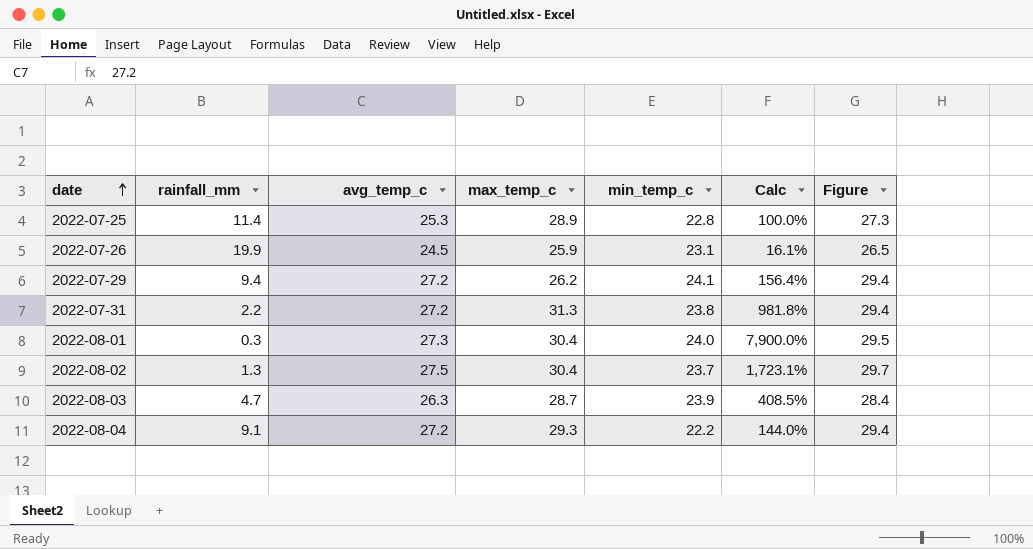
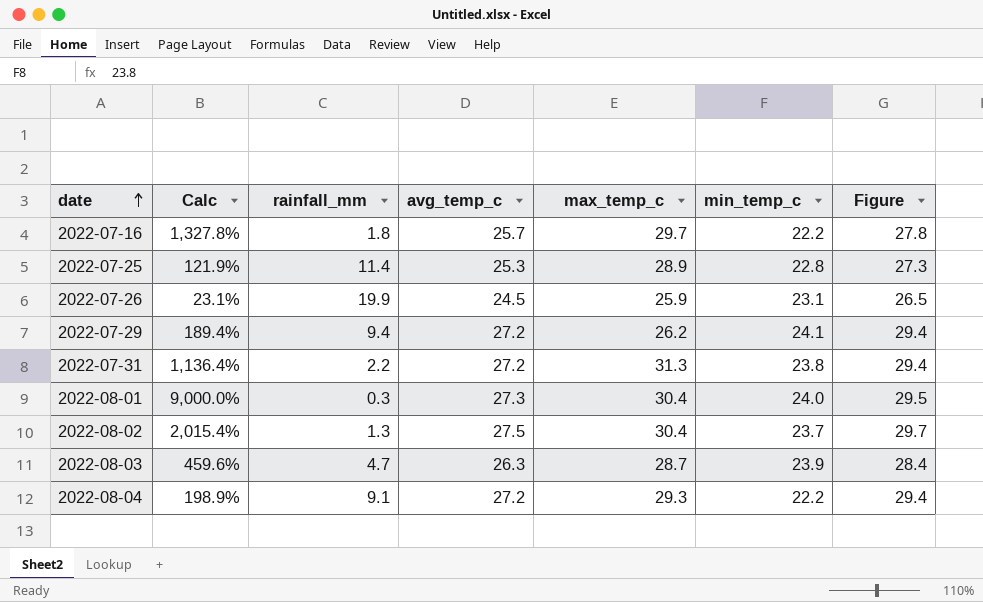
column Calc | formula: ([min_temp_c] - [rainfall_mm]) / [rainfall_mm] -> ([avg_temp_c] - [rainfall_mm]) / [rainfall_mm]
column Calc | position: 6 -> 2
row 2022-07-16: none -> 1,327.8% | 1.8 | 25.7 | 29.7 | 22.2 | 27.8

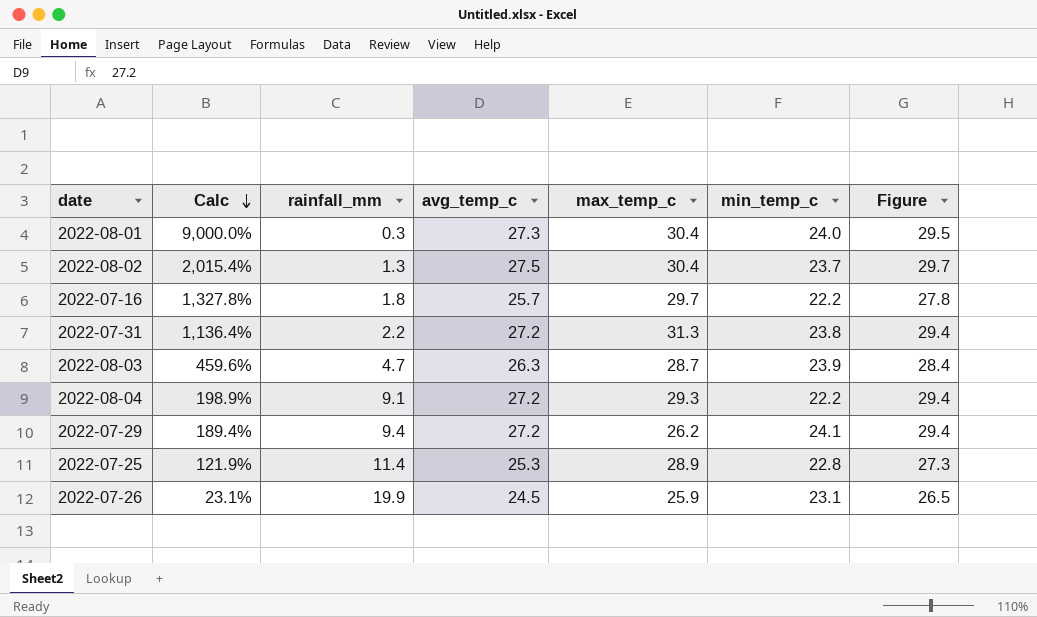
row order: date ascending -> Calc descending

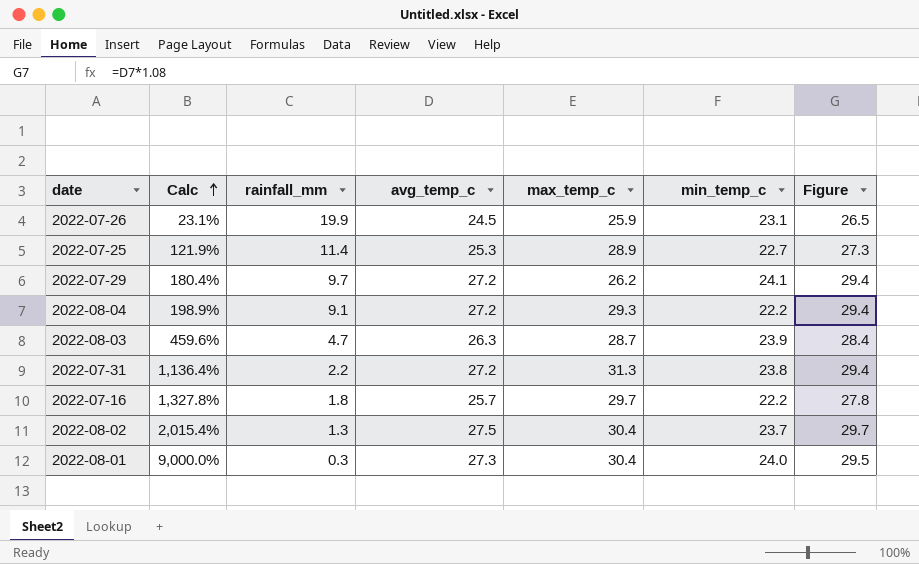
row order: Calc descending -> Calc ascending
2022-07-25 | min_temp_c: 22.8 -> 22.7
2022-07-29 | Calc: 189.4% -> 180.4%
2022-07-29 | rainfall_mm: 9.4 -> 9.7

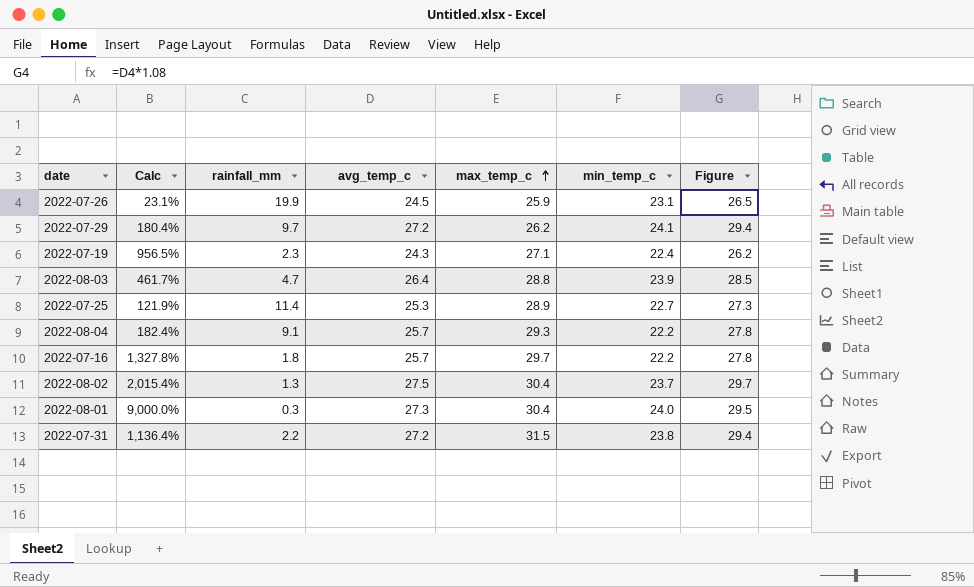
row order: Calc ascending -> max_temp_c ascending
row 2022-07-19: none -> 956.5% | 2.3 | 24.3 | 27.1 | 22.4 | 26.2
2022-08-03 | Calc: 459.6% -> 461.7%
2022-08-03 | avg_temp_c: 26.3 -> 26.4
2022-08-03 | max_temp_c: 28.7 -> 28.8
2022-08-03 | Figure: 28.4 -> 28.5
2022-08-04 | Calc: 198.9% -> 182.4%
2022-08-04 | avg_temp_c: 27.2 -> 25.7
2022-08-04 | Figure: 29.4 -> 27.8
2022-07-31 | max_temp_c: 31.3 -> 31.5

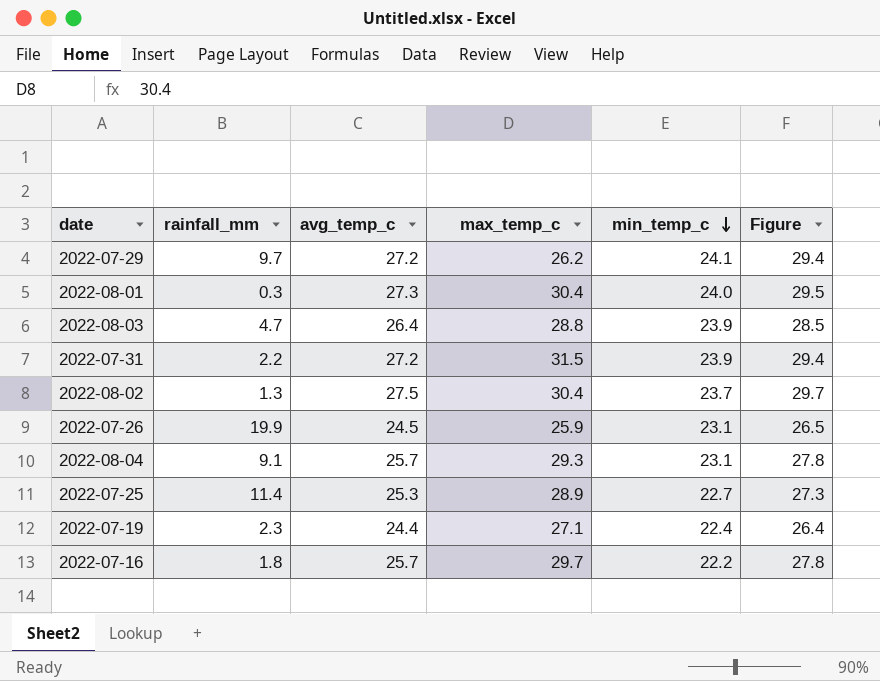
row order: max_temp_c ascending -> min_temp_c descending
column Calc | formula: ([avg_temp_c] - [rainfall_mm]) / [rainfall_mm] -> none
2022-07-31 | min_temp_c: 23.8 -> 23.9
2022-08-04 | min_temp_c: 22.2 -> 23.1
2022-07-19 | avg_temp_c: 24.3 -> 24.4
2022-07-19 | Figure: 26.2 -> 26.4

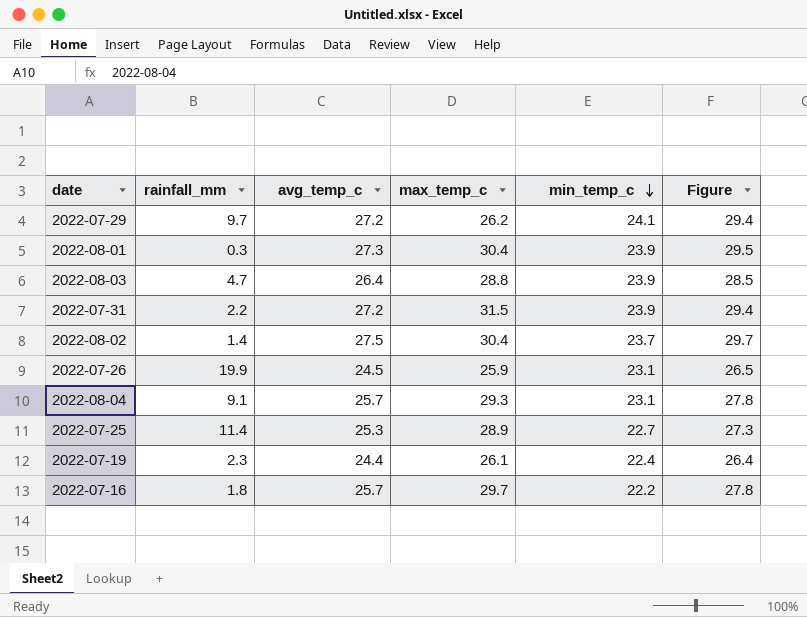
2022-08-01 | min_temp_c: 24.0 -> 23.9
2022-08-02 | rainfall_mm: 1.3 -> 1.4
2022-07-19 | max_temp_c: 27.1 -> 26.1

